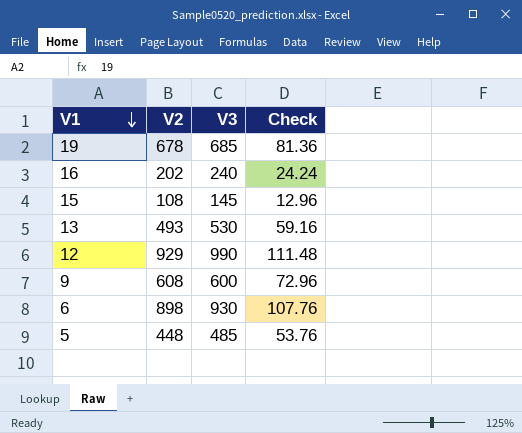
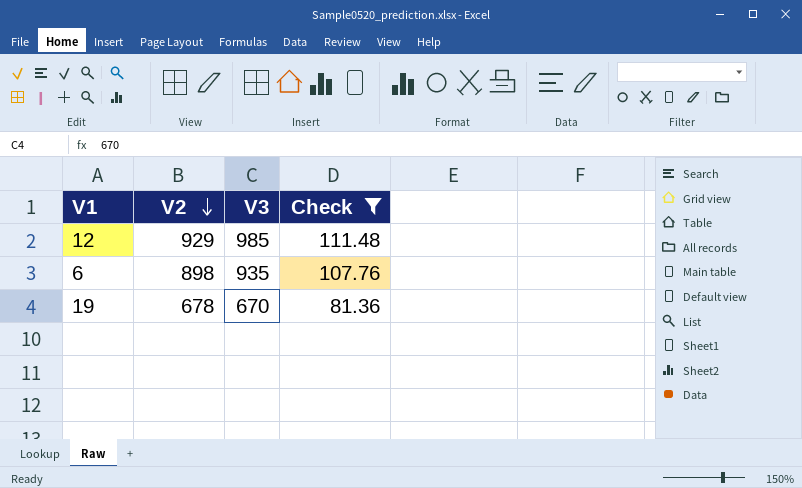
filter: none -> Check >= 81.36
row order: V1 descending -> V2 descending
12 | V3: 990 -> 985
6 | V3: 930 -> 935
19 | V3: 685 -> 670

